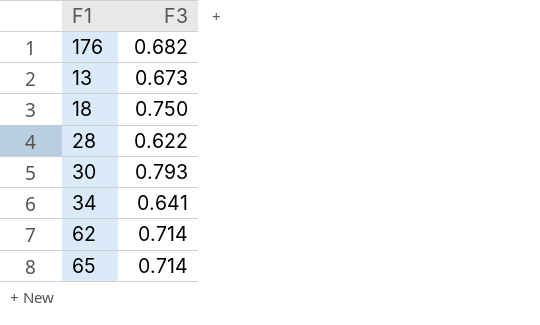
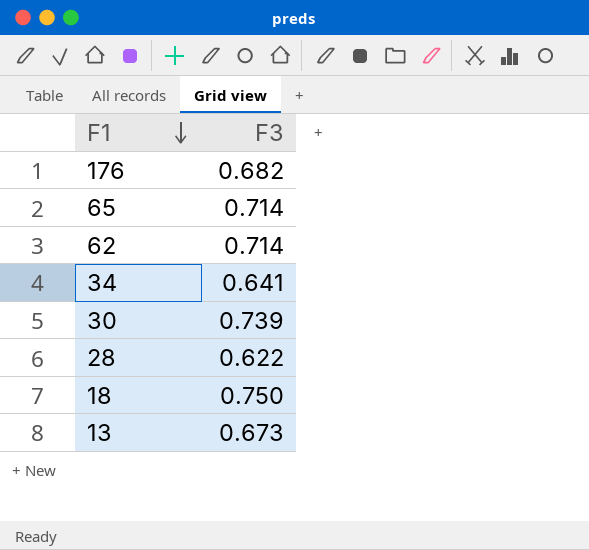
row order: none -> F1 descending
30 | F3: 0.793 -> 0.739

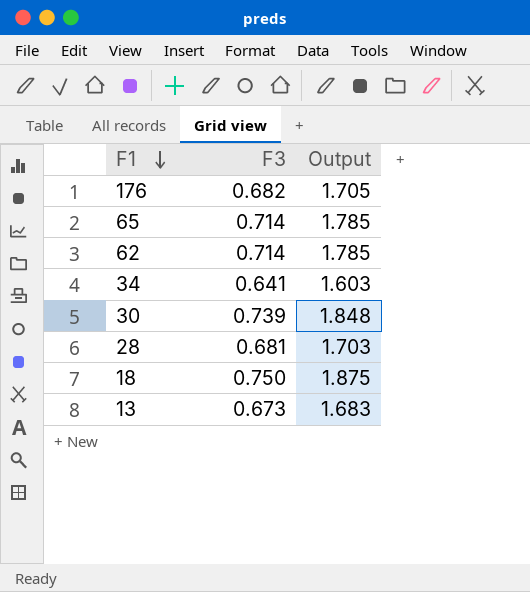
column Output | formula: none -> [F3] * 2.5
28 | F3: 0.622 -> 0.681

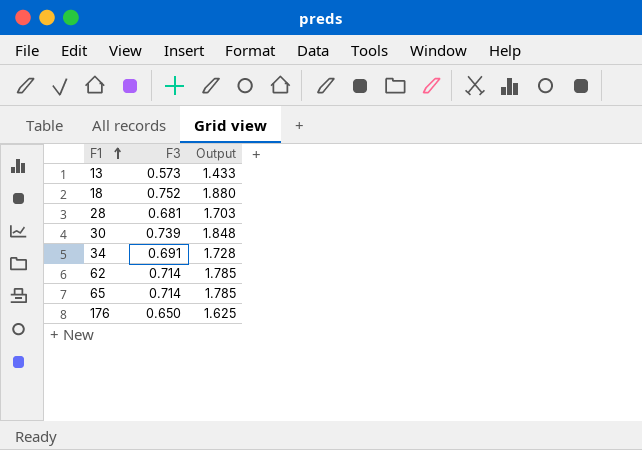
row order: F1 descending -> F1 ascending
13 | F3: 0.673 -> 0.573
13 | Output: 1.683 -> 1.433
18 | F3: 0.750 -> 0.752
18 | Output: 1.875 -> 1.880
34 | F3: 0.641 -> 0.691
34 | Output: 1.603 -> 1.728
176 | F3: 0.682 -> 0.650
176 | Output: 1.705 -> 1.625

